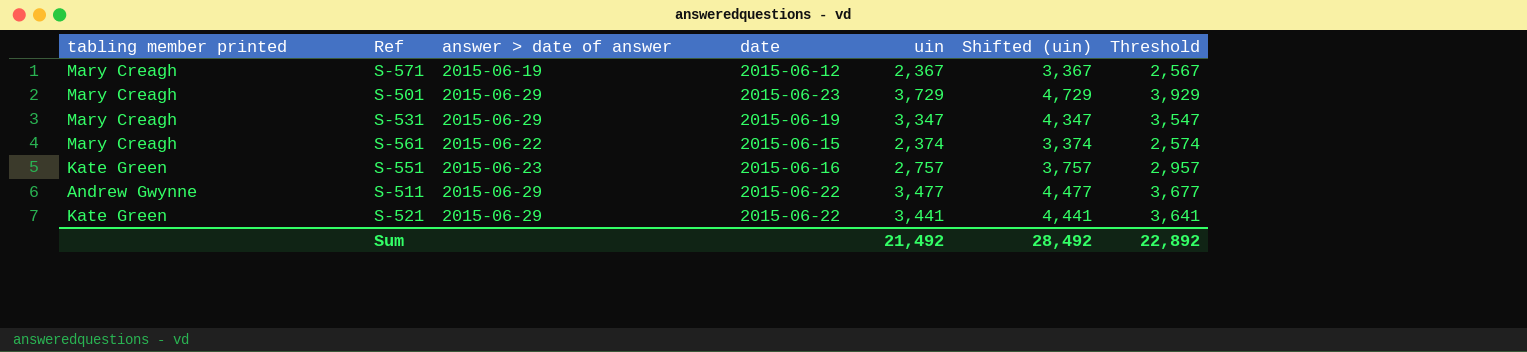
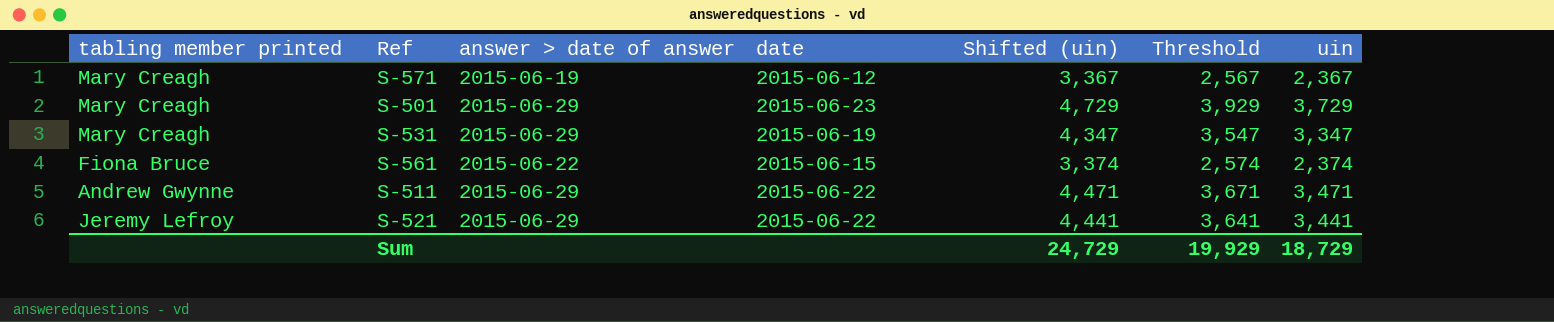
column uin | position: 5 -> 7
row S-551: Kate Green | 2015-06-23 | 2015-06-16 | 2,757 | 3,757 | 2,957 -> none
S-561 | tabling member printed: Mary Creagh -> Fiona Bruce
S-511 | Shifted (uin): 4,477 -> 4,471
S-511 | Threshold: 3,677 -> 3,671
S-511 | uin: 3,477 -> 3,471
S-521 | tabling member printed: Kate Green -> Jeremy Lefroy
Sum | Shifted (uin): 28,492 -> 24,729
Sum | Threshold: 22,892 -> 19,929
Sum | uin: 21,492 -> 18,729

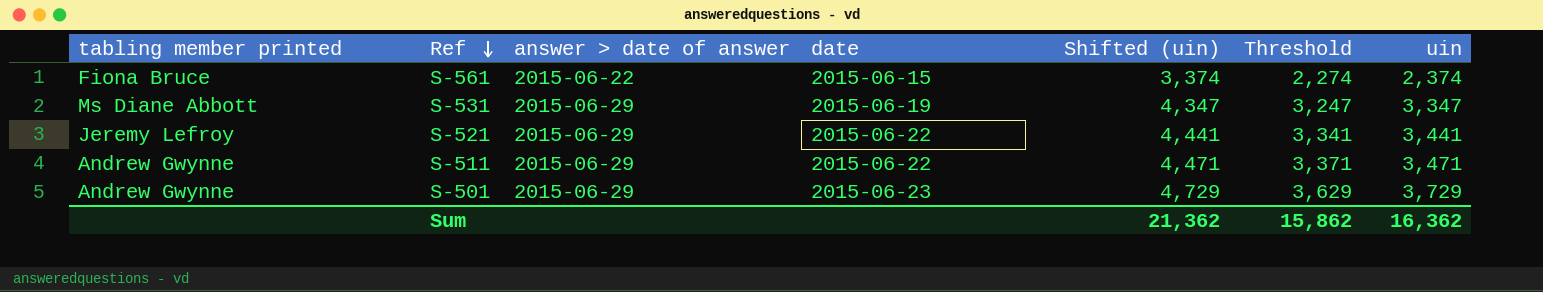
row order: none -> Ref descending
column Threshold | formula: [uin] + 200 -> [uin] - 100
row S-571: Mary Creagh | 2015-06-19 | 2015-06-12 | 3,367 | 2,567 | 2,367 -> none
S-531 | tabling member printed: Mary Creagh -> Ms Diane Abbott
S-501 | tabling member printed: Mary Creagh -> Andrew Gwynne
Sum | Shifted (uin): 24,729 -> 21,362
Sum | Threshold: 19,929 -> 15,862
Sum | uin: 18,729 -> 16,362

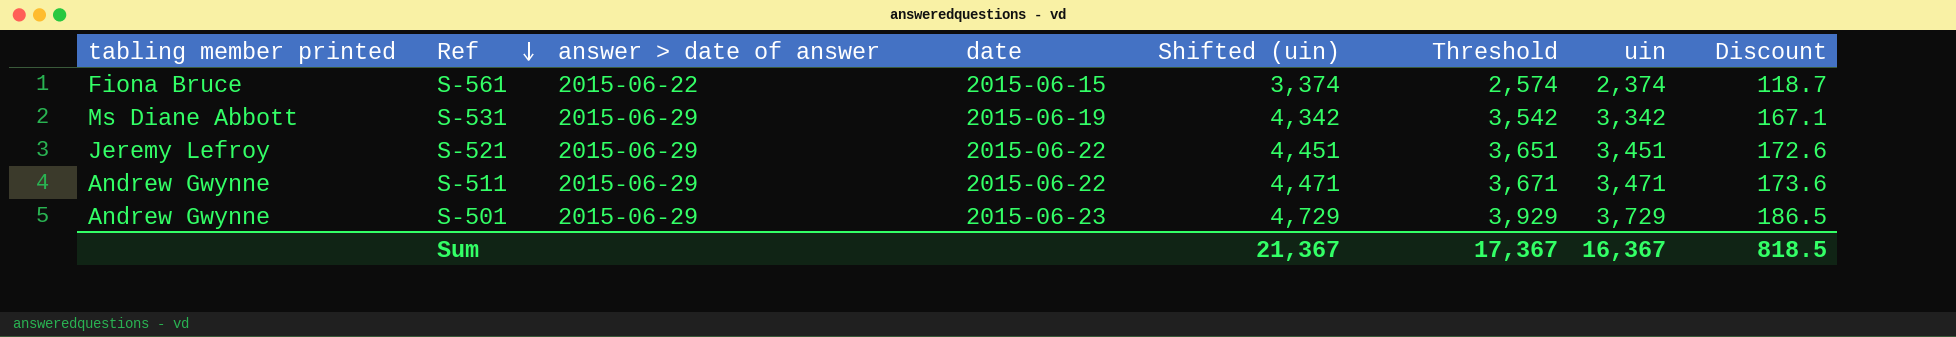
column Threshold | formula: [uin] - 100 -> [uin] + 200
column Discount | formula: none -> [uin] * 0.05
S-531 | Shifted (uin): 4,347 -> 4,342
S-531 | uin: 3,347 -> 3,342
S-521 | Shifted (uin): 4,441 -> 4,451
S-521 | uin: 3,441 -> 3,451
Sum | Shifted (uin): 21,362 -> 21,367
Sum | Threshold: 15,862 -> 17,367
Sum | uin: 16,362 -> 16,367

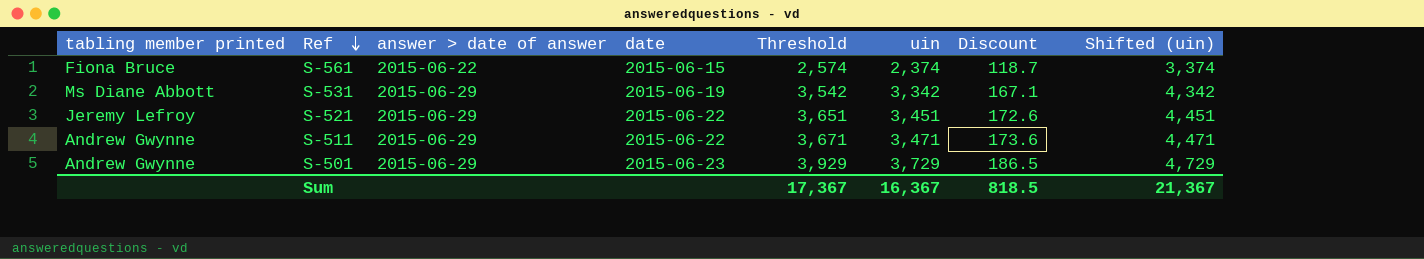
column Shifted (uin) | position: 5 -> 8

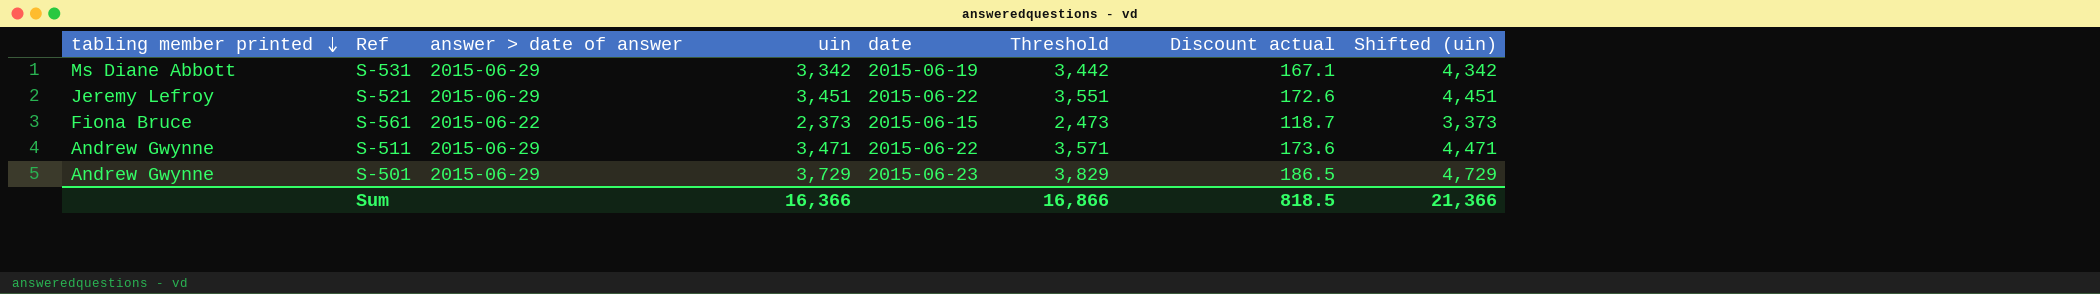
row order: Ref descending -> tabling member printed descending
column uin | position: 6 -> 4
column Threshold | formula: [uin] + 200 -> [uin] + 100
column name: Discount -> Discount actual
S-561 | uin: 2,374 -> 2,373
S-561 | Shifted (uin): 3,374 -> 3,373
Sum | uin: 16,367 -> 16,366
Sum | Threshold: 17,367 -> 16,866
Sum | Shifted (uin): 21,367 -> 21,366

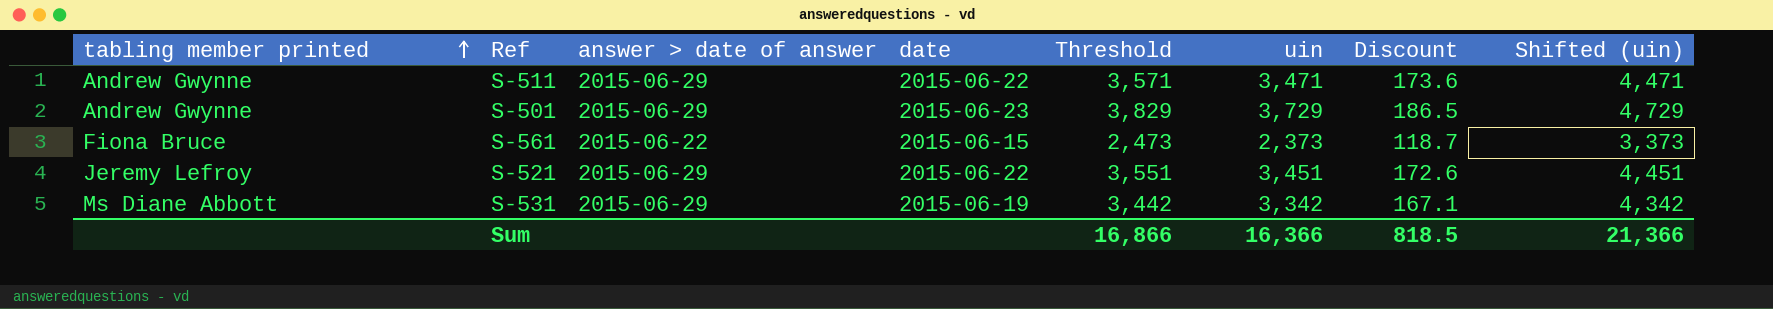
row order: tabling member printed descending -> tabling member printed ascending
column uin | position: 4 -> 6
column name: Discount actual -> Discount

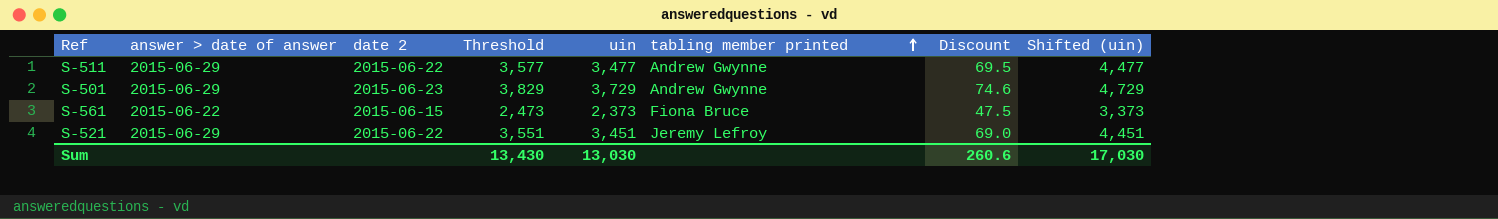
column name: date -> date 2
column tabling member printed | position: 1 -> 6
column Discount | formula: [uin] * 0.05 -> [uin] * 0.02
row S-531: Ms Diane Abbott | 2015-06-29 | 2015-06-19 | 3,442 | 3,342 | 167.1 | 4,342 -> none
S-511 | Threshold: 3,571 -> 3,577
S-511 | uin: 3,471 -> 3,477
S-511 | Shifted (uin): 4,471 -> 4,477
Sum | Threshold: 16,866 -> 13,430
Sum | uin: 16,366 -> 13,030
Sum | Discount: 818.5 -> 260.6
Sum | Shifted (uin): 21,366 -> 17,030

